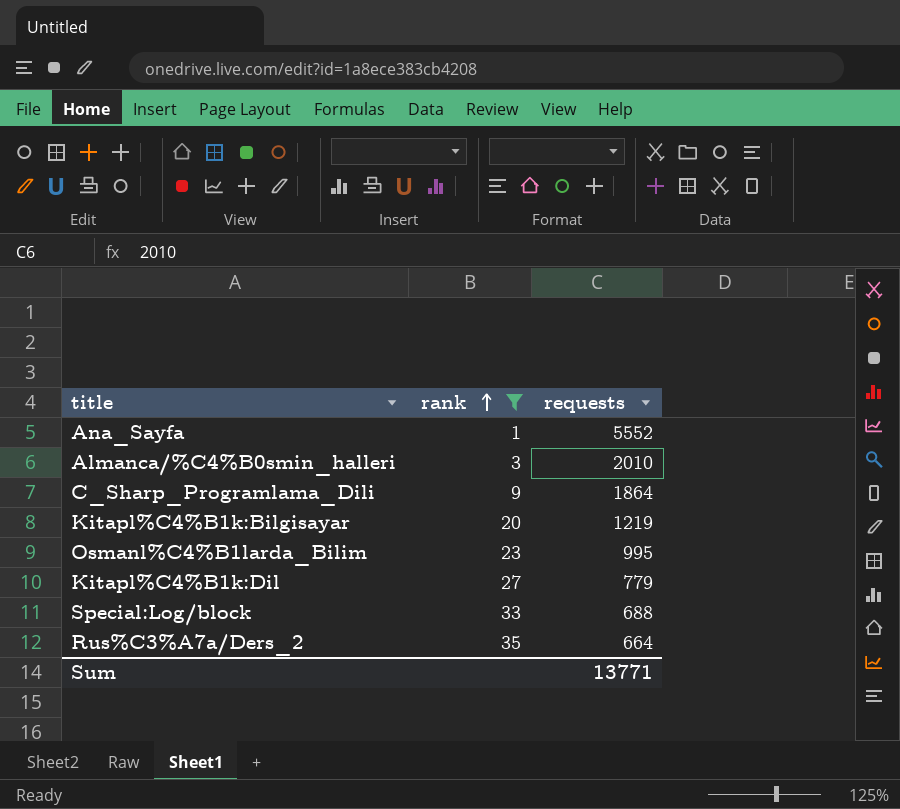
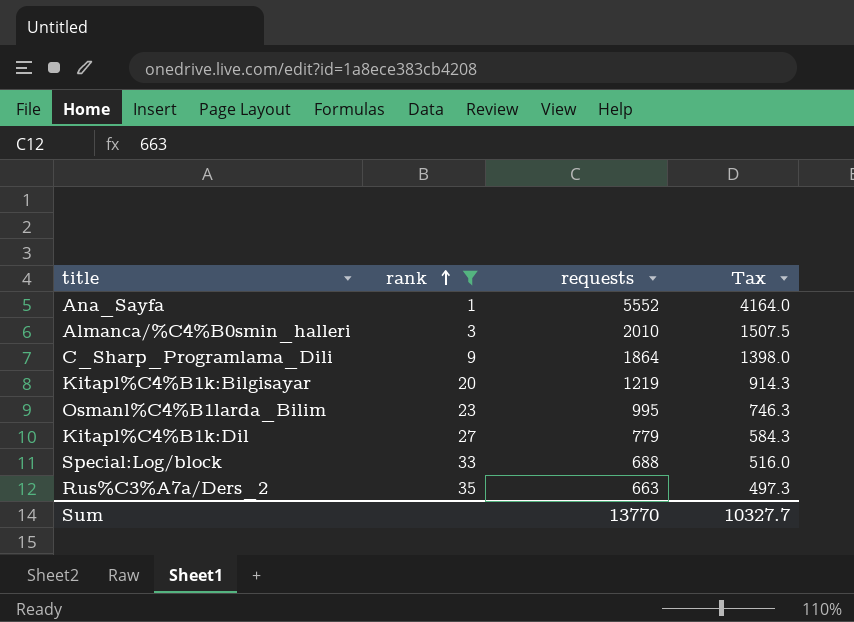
column Tax | formula: none -> [requests] * 0.75
Rus%C3%A7a/Ders_2 | requests: 664 -> 663
Sum | requests: 13771 -> 13770

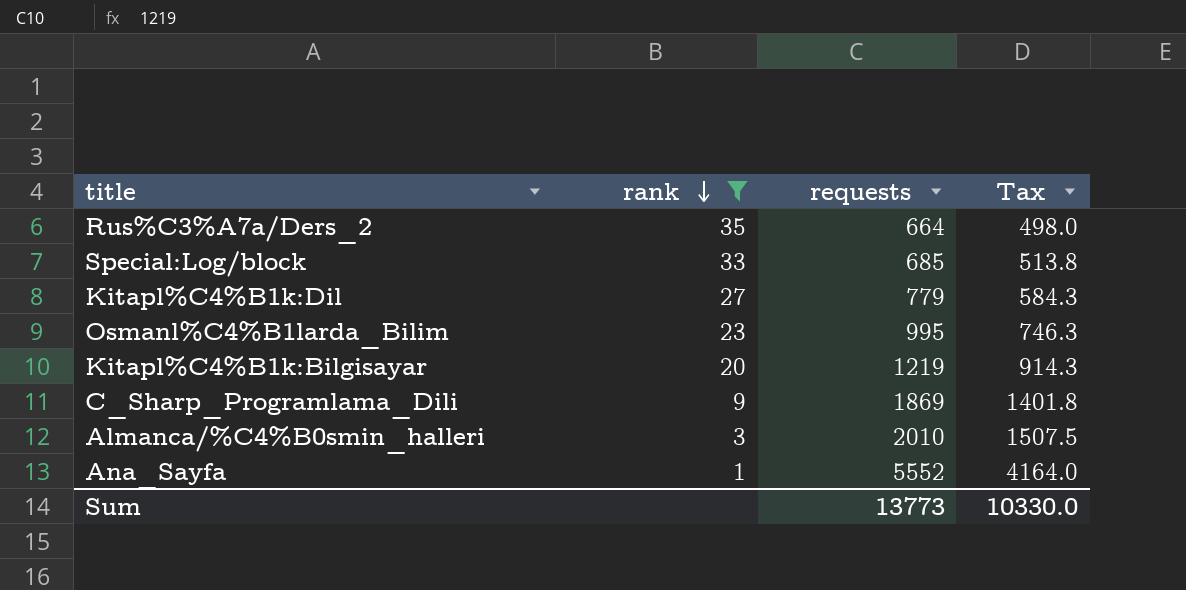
row order: rank ascending -> rank descending
Rus%C3%A7a/Ders_2 | requests: 663 -> 664
Rus%C3%A7a/Ders_2 | Tax: 497.3 -> 498.0
Special:Log/block | requests: 688 -> 685
Special:Log/block | Tax: 516.0 -> 513.8
C_Sharp_Programlama_Dili | requests: 1864 -> 1869
C_Sharp_Programlama_Dili | Tax: 1398.0 -> 1401.8
Sum | requests: 13770 -> 13773
Sum | Tax: 10327.7 -> 10330.0

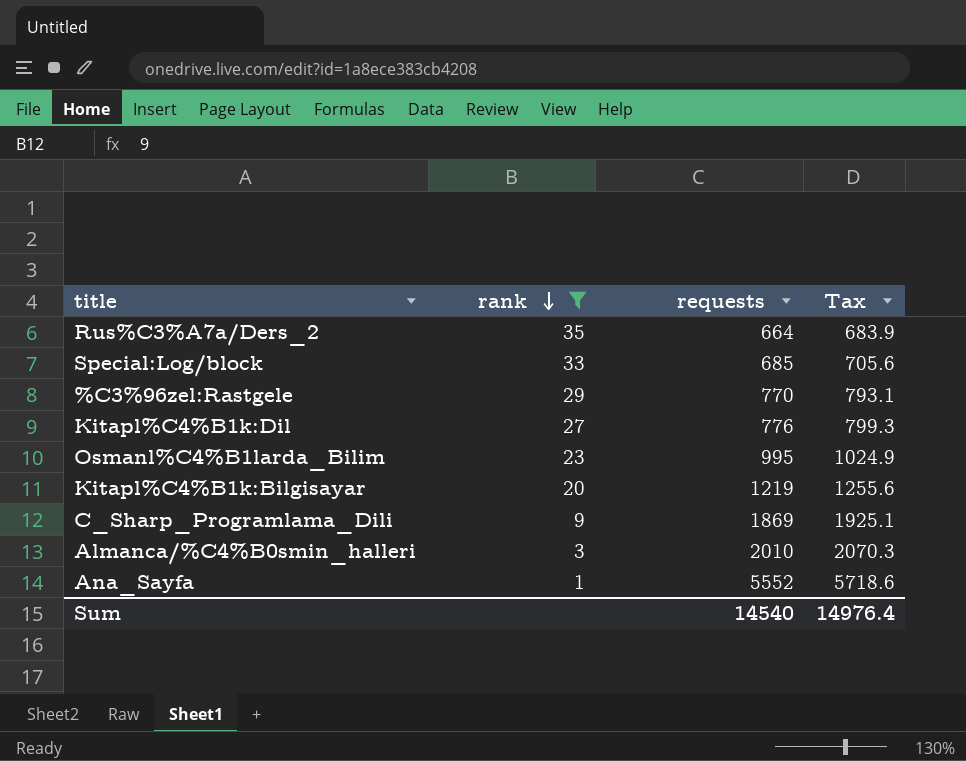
column Tax | formula: [requests] * 0.75 -> [requests] * 1.03
row %C3%96zel:Rastgele: none -> 29 | 770 | 793.1
Kitapl%C4%B1k:Dil | requests: 779 -> 776
Sum | requests: 13773 -> 14540
Sum | Tax: 10330.0 -> 14976.4

